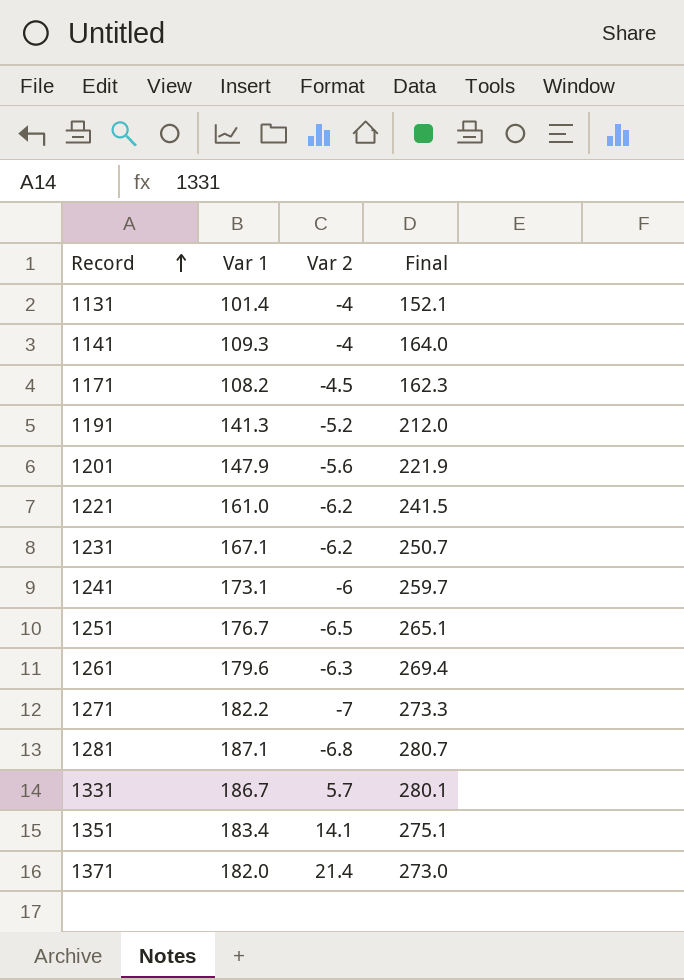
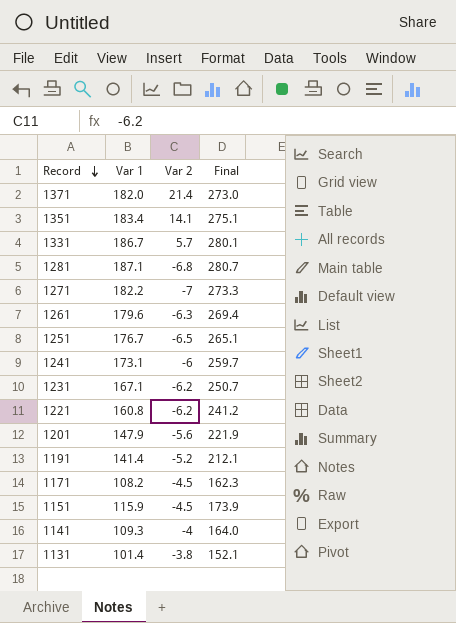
row order: Record ascending -> Record descending
1221 | Var 1: 161.0 -> 160.8
1221 | Final: 241.5 -> 241.2
1191 | Var 1: 141.3 -> 141.4
1191 | Final: 212.0 -> 212.1
row 1151: none -> 115.9 | -4.5 | 173.9
1131 | Var 2: -4 -> -3.8

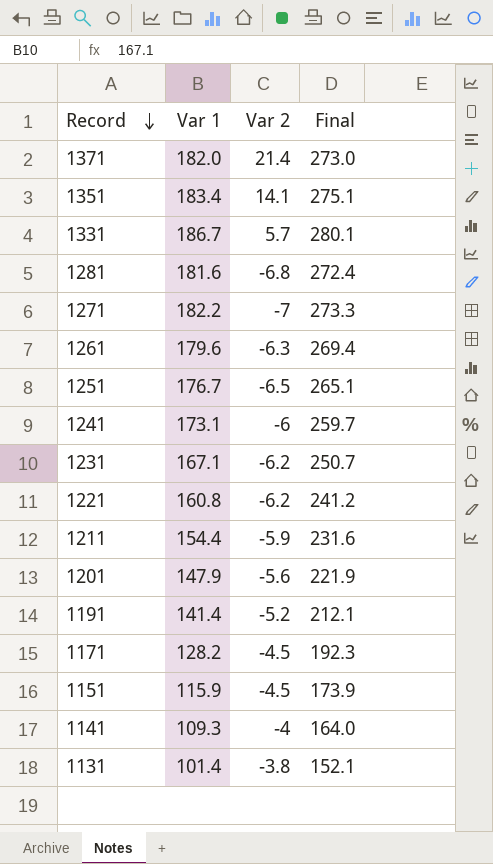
1281 | Var 1: 187.1 -> 181.6
1281 | Final: 280.7 -> 272.4
row 1211: none -> 154.4 | -5.9 | 231.6
1171 | Var 1: 108.2 -> 128.2
1171 | Final: 162.3 -> 192.3

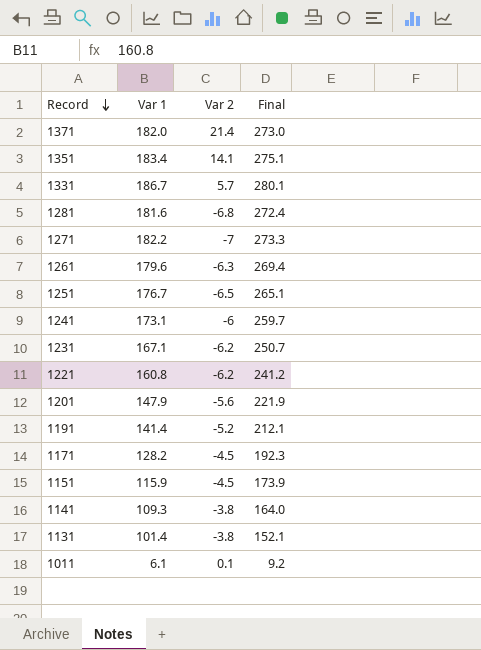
row 1211: 154.4 | -5.9 | 231.6 -> none
1141 | Var 2: -4 -> -3.8
row 1011: none -> 6.1 | 0.1 | 9.2

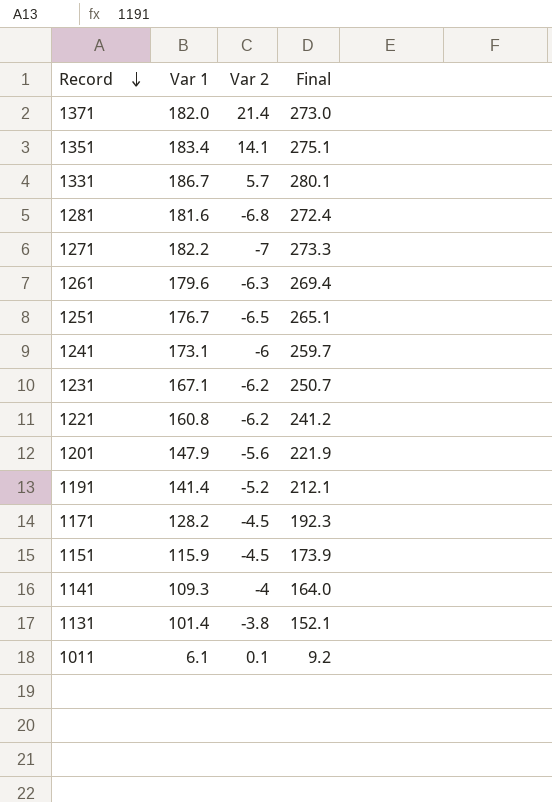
1141 | Var 2: -3.8 -> -4

